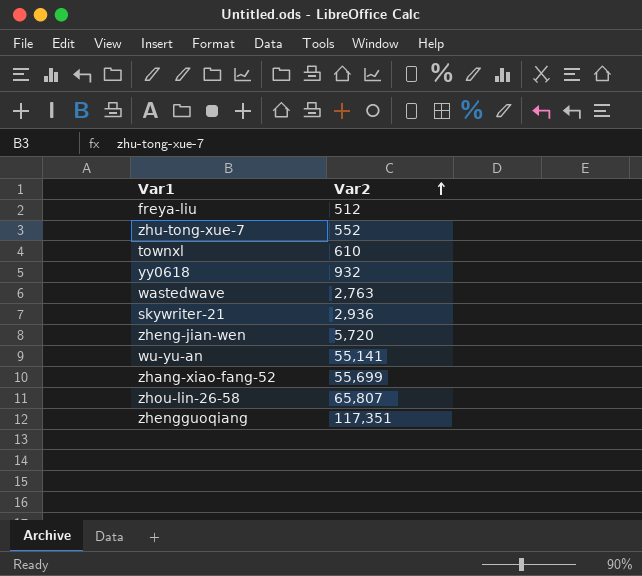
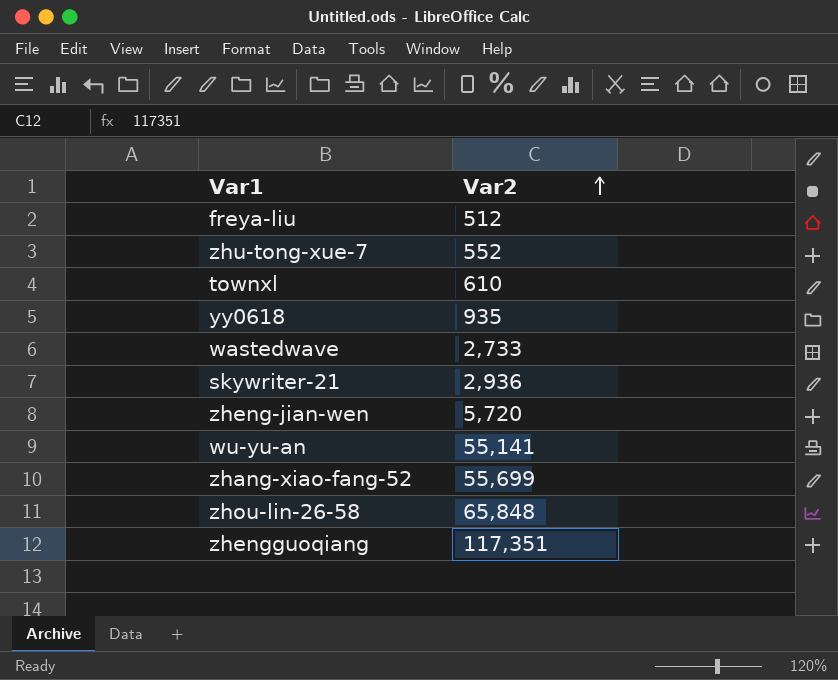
yy0618 | Var2: 932 -> 935
wastedwave | Var2: 2,763 -> 2,733
zhou-lin-26-58 | Var2: 65,807 -> 65,848

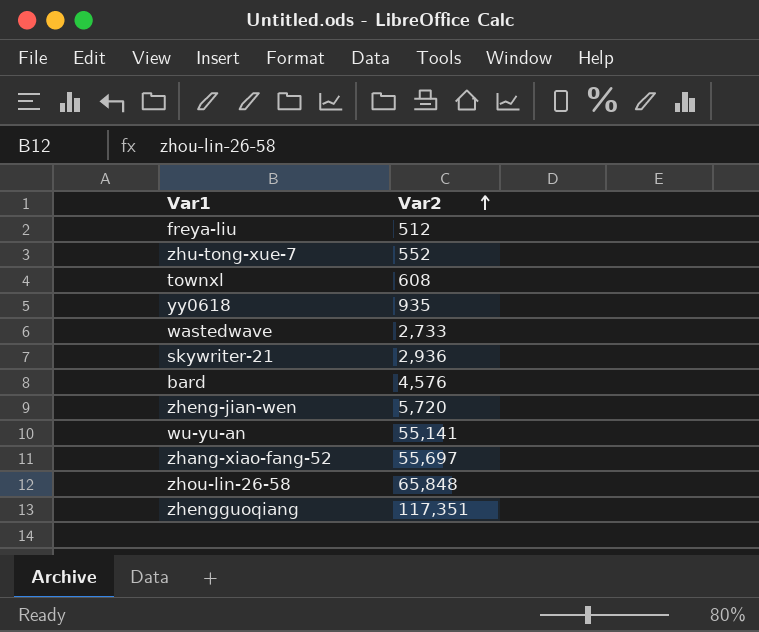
townxl | Var2: 610 -> 608
row bard: none -> 4,576
zhang-xiao-fang-52 | Var2: 55,699 -> 55,697

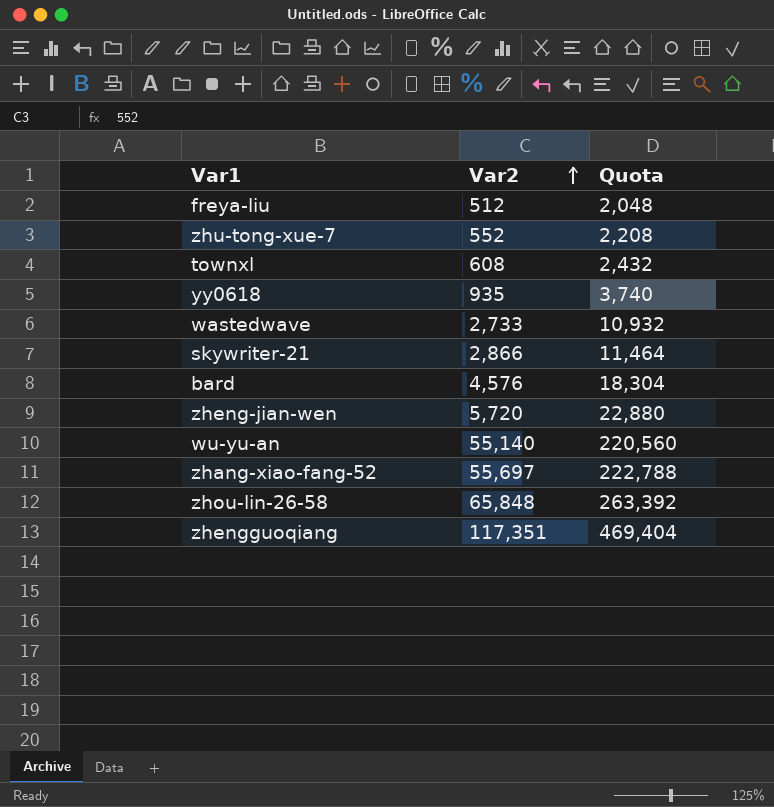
column Quota | formula: none -> [Var2] * 4
skywriter-21 | Var2: 2,936 -> 2,866
wu-yu-an | Var2: 55,141 -> 55,140

